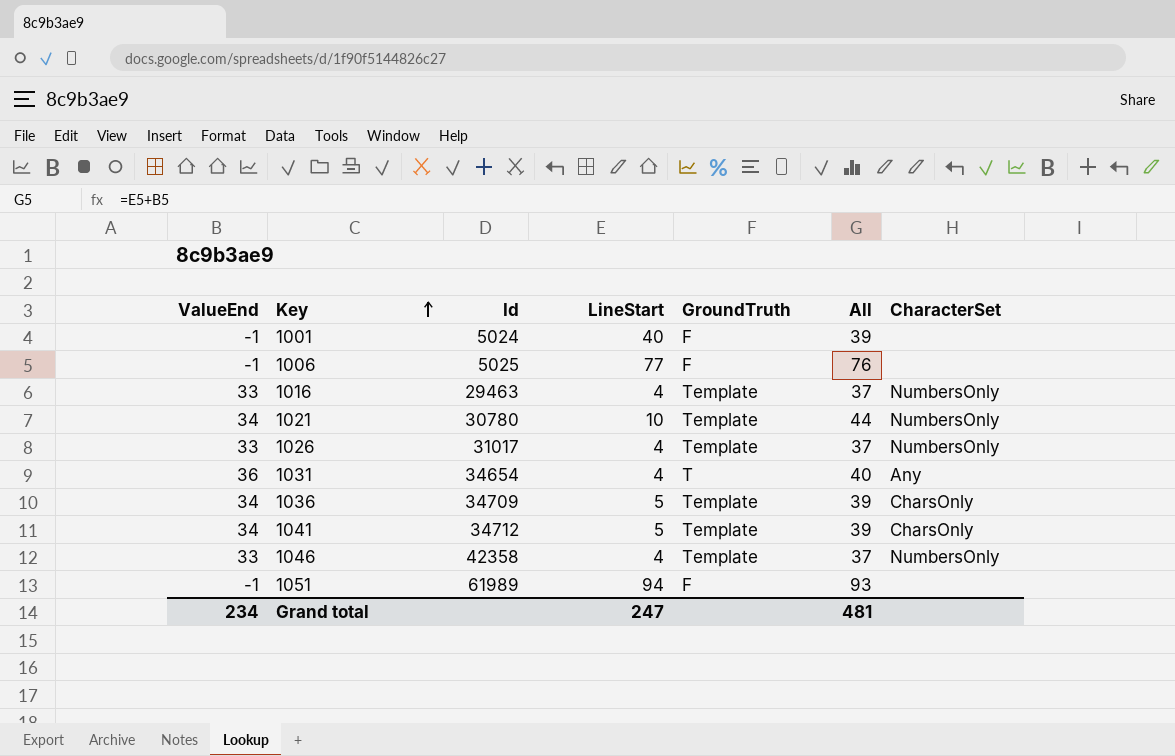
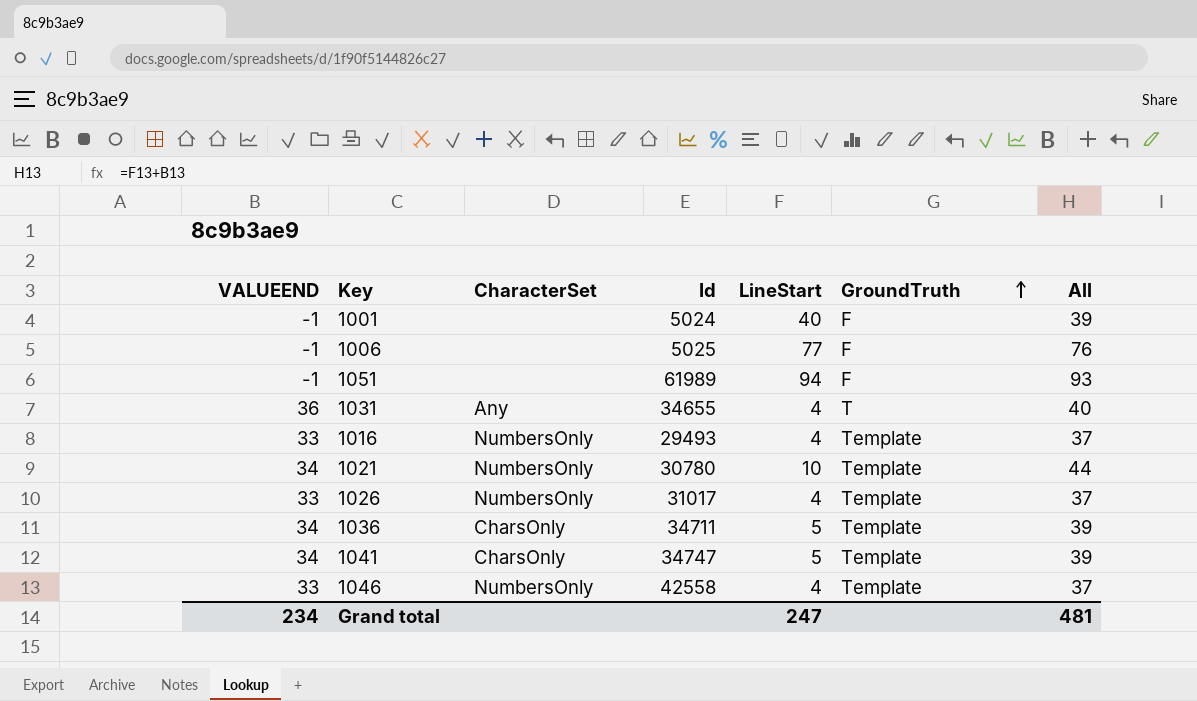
row order: Key ascending -> GroundTruth ascending
column name: ValueEnd -> VALUEEND
column CharacterSet | position: 7 -> 3
1031 | Id: 34654 -> 34655
1016 | Id: 29463 -> 29493
1036 | Id: 34709 -> 34711
1041 | Id: 34712 -> 34747
1046 | Id: 42358 -> 42558

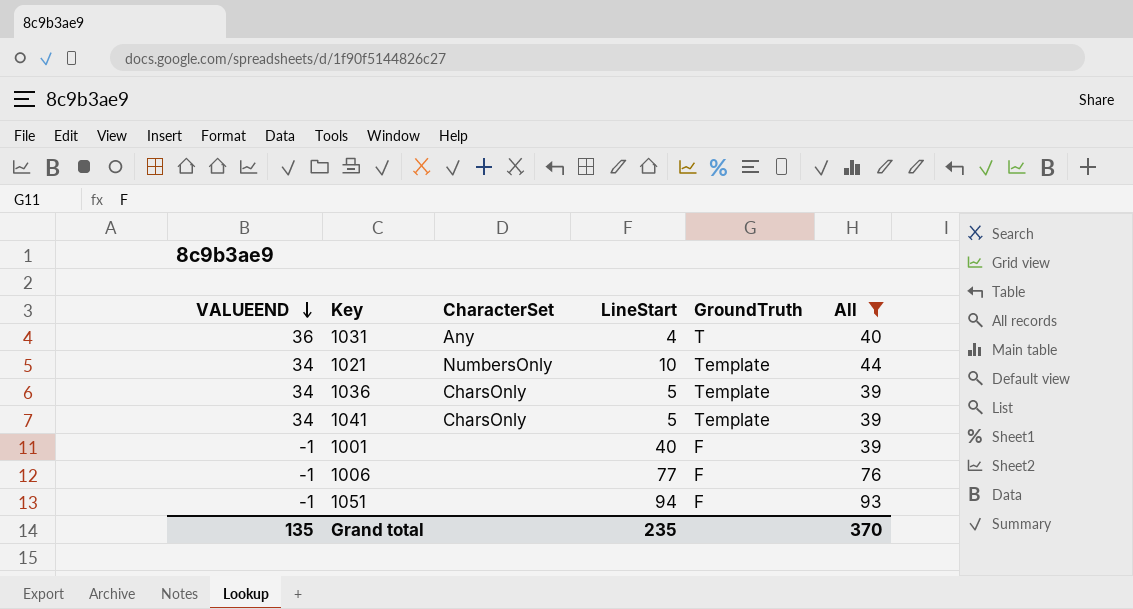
filter: none -> All != 37
row order: GroundTruth ascending -> VALUEEND descending
column Id | position: 4 -> none
Grand total | VALUEEND: 234 -> 135
Grand total | LineStart: 247 -> 235
Grand total | All: 481 -> 370

